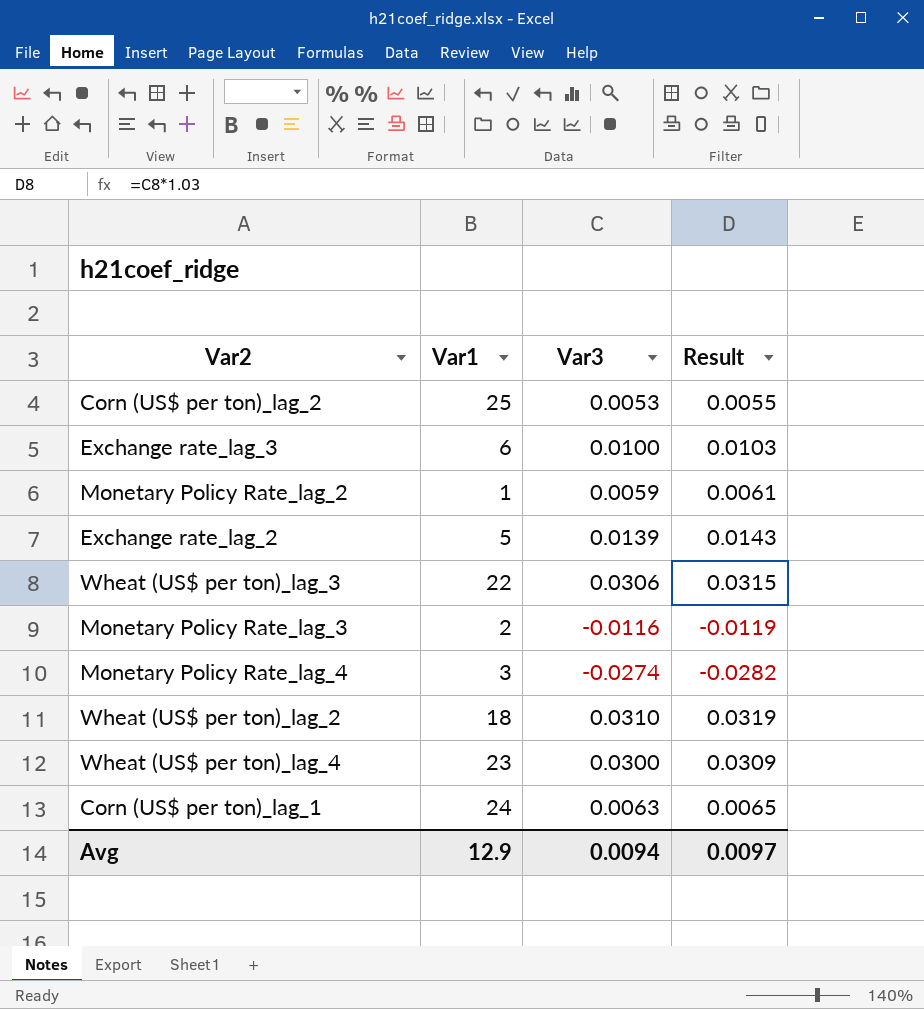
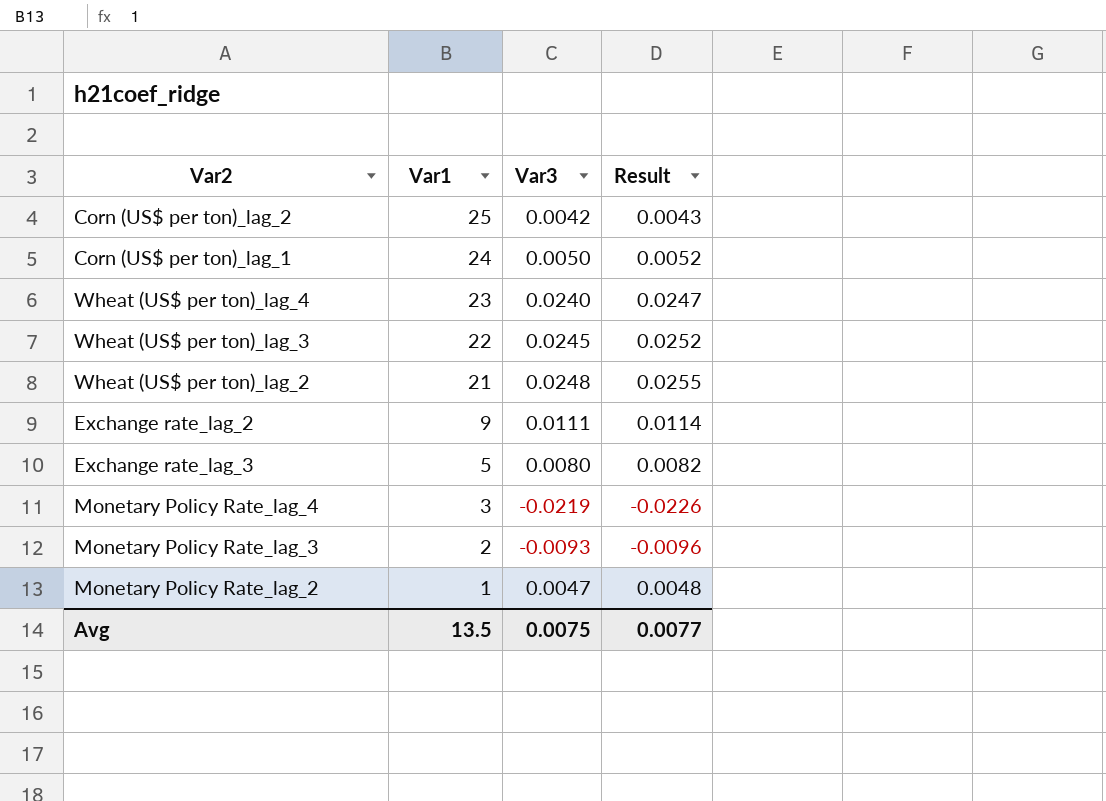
row order: none -> Var1 descending
Corn (US$ per ton)_lag_2 | Var3: 0.0053 -> 0.0042
Corn (US$ per ton)_lag_2 | Result: 0.0055 -> 0.0043
Corn (US$ per ton)_lag_1 | Var3: 0.0063 -> 0.0050
Corn (US$ per ton)_lag_1 | Result: 0.0065 -> 0.0052
Wheat (US$ per ton)_lag_4 | Var3: 0.0300 -> 0.0240
Wheat (US$ per ton)_lag_4 | Result: 0.0309 -> 0.0247
Wheat (US$ per ton)_lag_3 | Var3: 0.0306 -> 0.0245
Wheat (US$ per ton)_lag_3 | Result: 0.0315 -> 0.0252
Wheat (US$ per ton)_lag_2 | Var1: 18 -> 21
Wheat (US$ per ton)_lag_2 | Var3: 0.0310 -> 0.0248
Wheat (US$ per ton)_lag_2 | Result: 0.0319 -> 0.0255
Exchange rate_lag_2 | Var1: 5 -> 9
Exchange rate_lag_2 | Var3: 0.0139 -> 0.0111
Exchange rate_lag_2 | Result: 0.0143 -> 0.0114
Exchange rate_lag_3 | Var1: 6 -> 5
Exchange rate_lag_3 | Var3: 0.0100 -> 0.0080
Exchange rate_lag_3 | Result: 0.0103 -> 0.0082
Monetary Policy Rate_lag_4 | Var3: -0.0274 -> -0.0219
Monetary Policy Rate_lag_4 | Result: -0.0282 -> -0.0226
Monetary Policy Rate_lag_3 | Var3: -0.0116 -> -0.0093
Monetary Policy Rate_lag_3 | Result: -0.0119 -> -0.0096
Monetary Policy Rate_lag_2 | Var3: 0.0059 -> 0.0047
Monetary Policy Rate_lag_2 | Result: 0.0061 -> 0.0048
Avg | Var1: 12.9 -> 13.5
Avg | Var3: 0.0094 -> 0.0075
Avg | Result: 0.0097 -> 0.0077

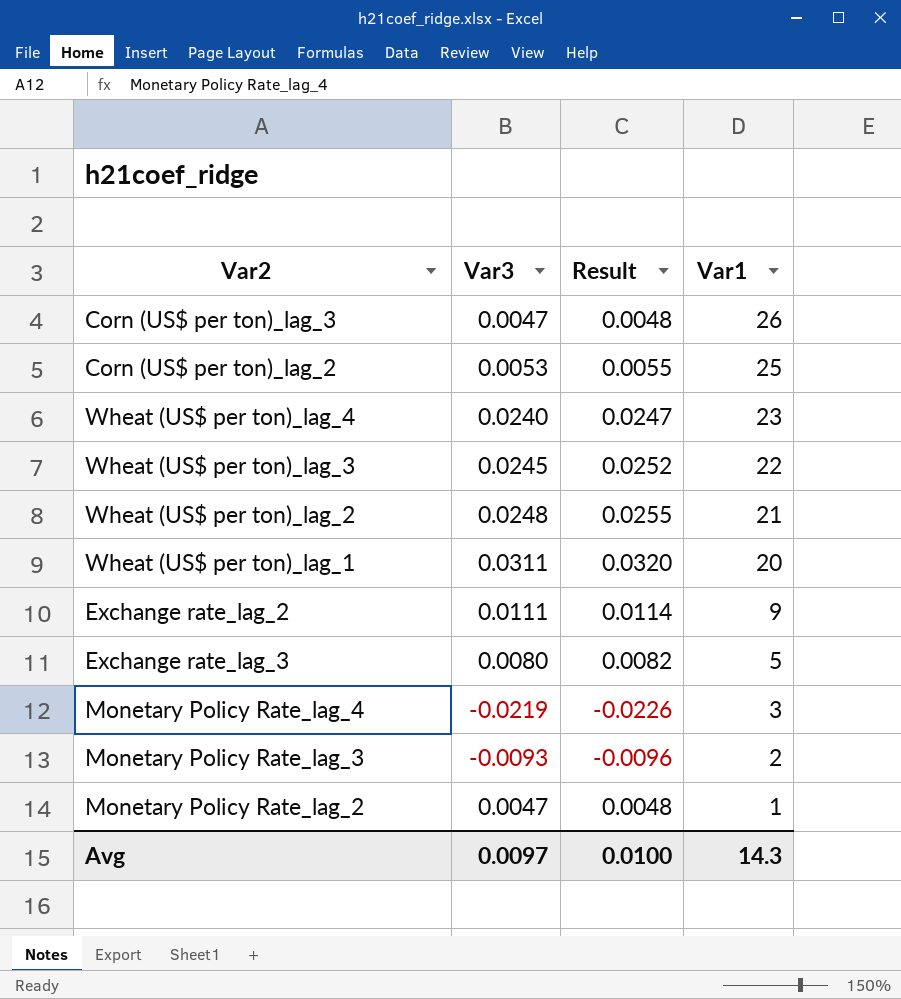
column Var1 | position: 2 -> 4
row Corn (US$ per ton)_lag_1: 24 | 0.0050 | 0.0052 -> none
row Corn (US$ per ton)_lag_3: none -> 0.0047 | 0.0048 | 26
Corn (US$ per ton)_lag_2 | Var3: 0.0042 -> 0.0053
Corn (US$ per ton)_lag_2 | Result: 0.0043 -> 0.0055
row Wheat (US$ per ton)_lag_1: none -> 0.0311 | 0.0320 | 20
Avg | Var3: 0.0075 -> 0.0097
Avg | Result: 0.0077 -> 0.0100
Avg | Var1: 13.5 -> 14.3

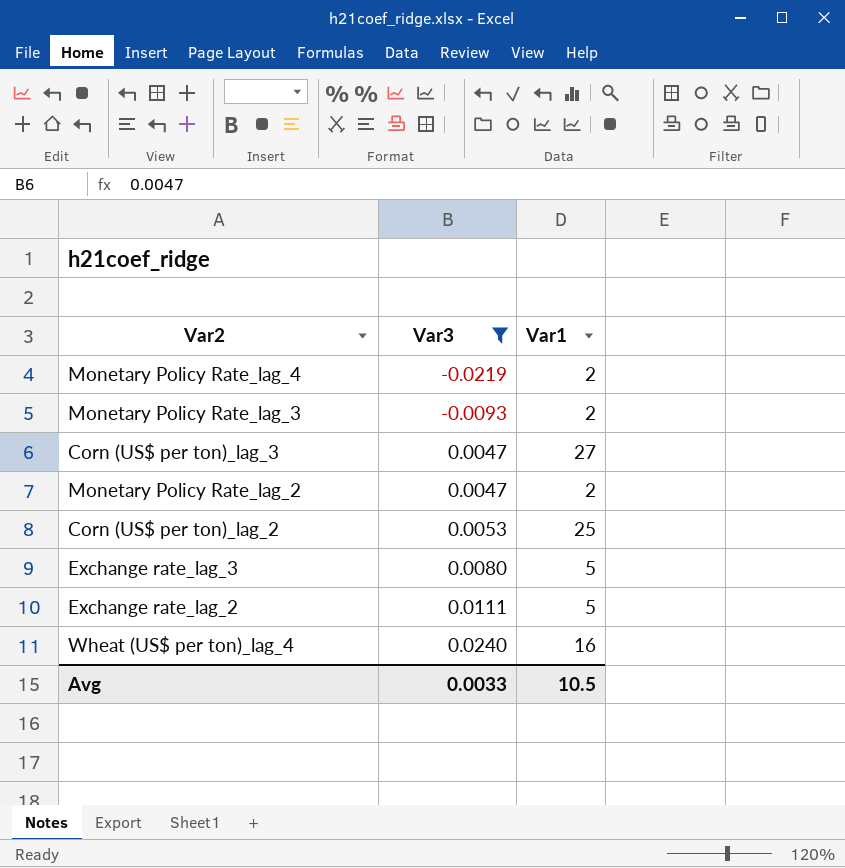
filter: none -> Var3 <= 0.0240
row order: Var1 descending -> Var3 ascending
column Result | formula: [Var3] * 1.03 -> none
Monetary Policy Rate_lag_4 | Var1: 3 -> 2
Corn (US$ per ton)_lag_3 | Var1: 26 -> 27
Monetary Policy Rate_lag_2 | Var1: 1 -> 2
Exchange rate_lag_2 | Var1: 9 -> 5
Wheat (US$ per ton)_lag_4 | Var1: 23 -> 16
Avg | Var3: 0.0097 -> 0.0033
Avg | Var1: 14.3 -> 10.5

